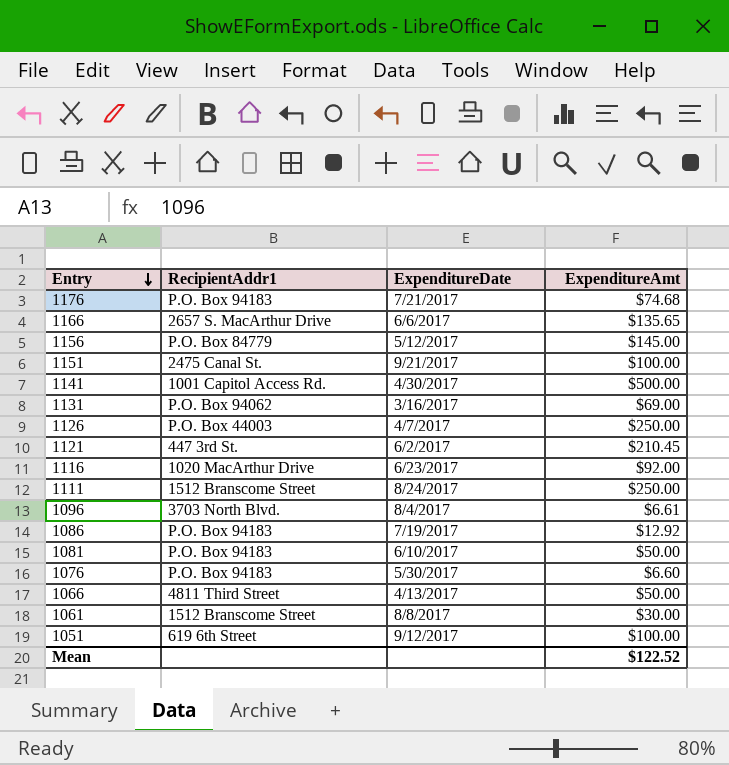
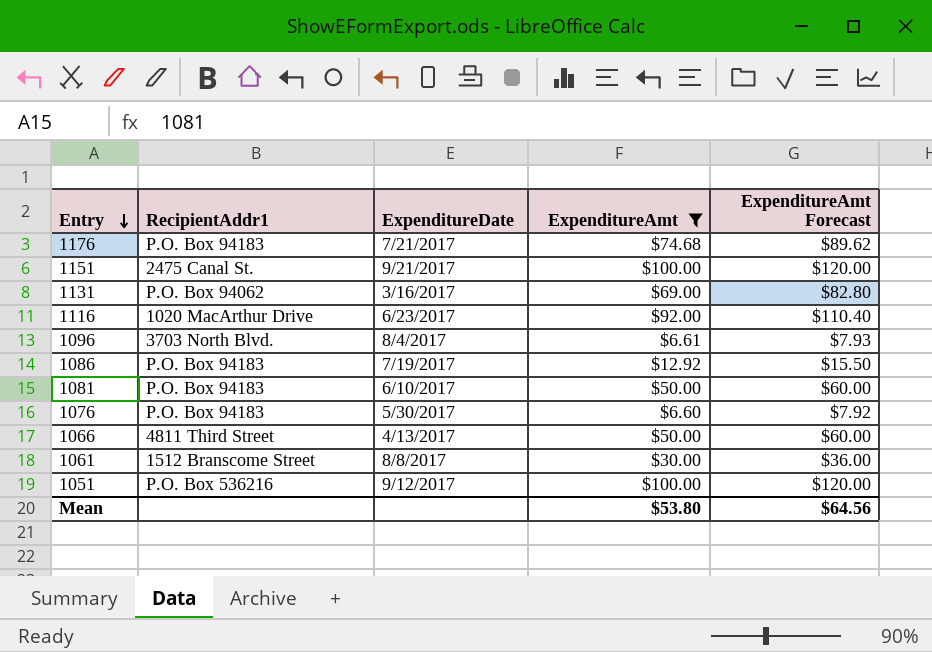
filter: none -> ExpenditureAmt <= $100.00
column ExpenditureAmt Forecast | formula: none -> [ExpenditureAmt] * 1.2
1051 | RecipientAddr1: 619 6th Street -> P.O. Box 536216
Mean | ExpenditureAmt: $122.52 -> $53.80

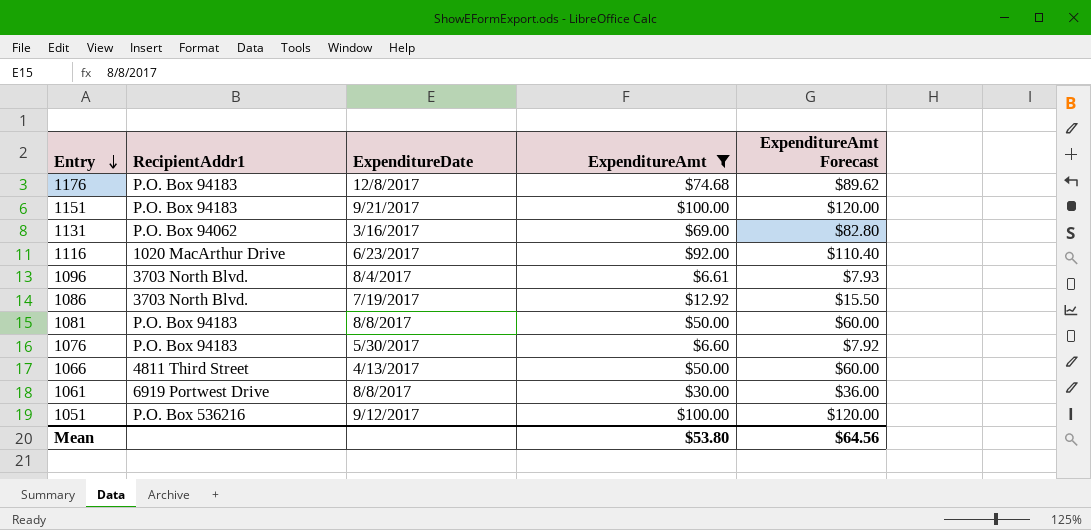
1176 | ExpenditureDate: 7/21/2017 -> 12/8/2017
1151 | RecipientAddr1: 2475 Canal St. -> P.O. Box 94183
1086 | RecipientAddr1: P.O. Box 94183 -> 3703 North Blvd.
1081 | ExpenditureDate: 6/10/2017 -> 8/8/2017
1061 | RecipientAddr1: 1512 Branscome Street -> 6919 Portwest Drive

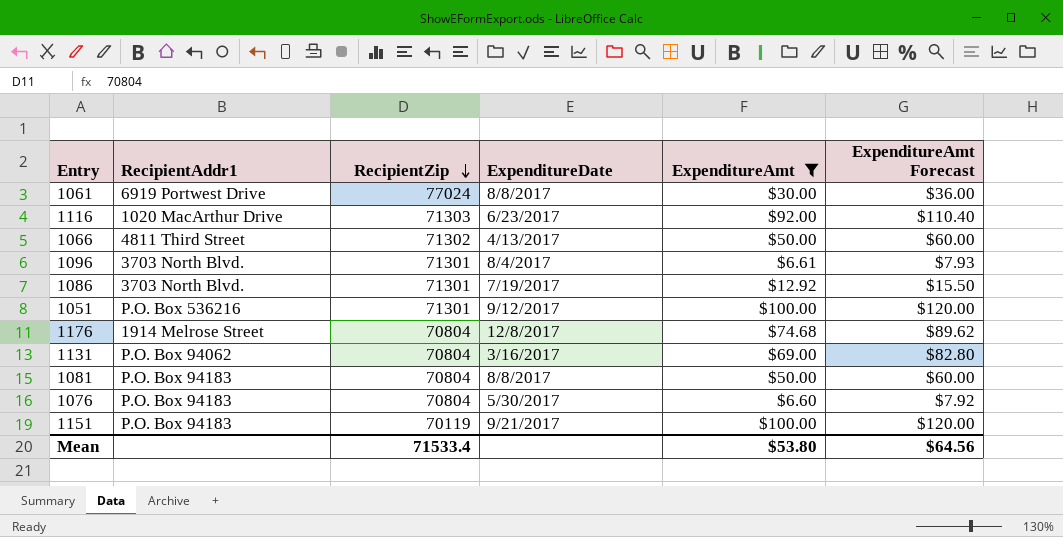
row order: Entry descending -> RecipientZip descending
column RecipientZip | position: none -> 3
1176 | RecipientAddr1: P.O. Box 94183 -> 1914 Melrose Street

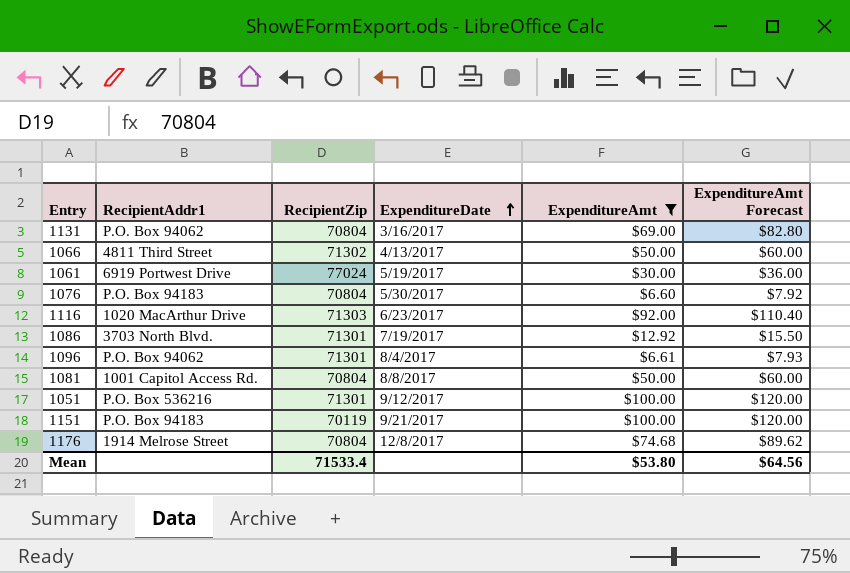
row order: RecipientZip descending -> ExpenditureDate ascending
1061 | ExpenditureDate: 8/8/2017 -> 5/19/2017
1096 | RecipientAddr1: 3703 North Blvd. -> P.O. Box 94062
1081 | RecipientAddr1: P.O. Box 94183 -> 1001 Capitol Access Rd.

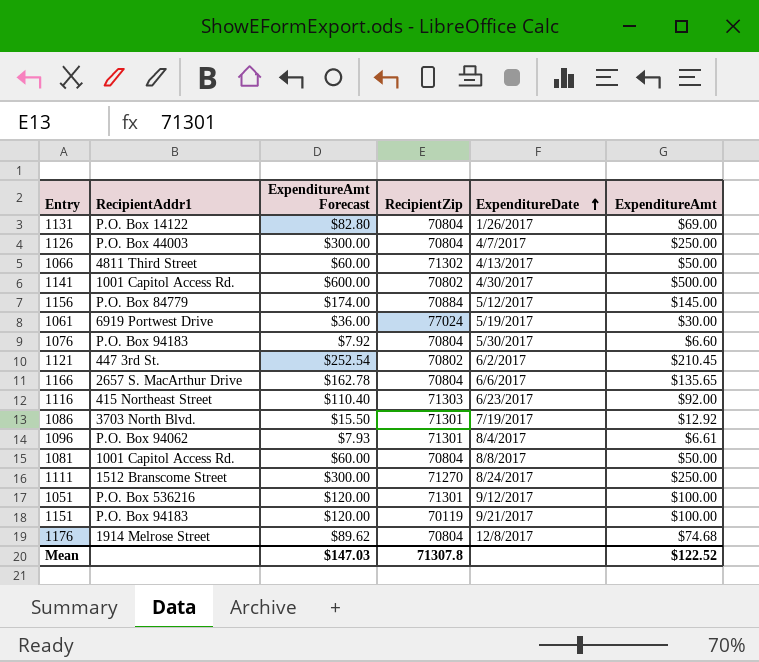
filter: ExpenditureAmt <= $100.00 -> none
column ExpenditureAmt Forecast | position: 6 -> 3
1131 | RecipientAddr1: P.O. Box 94062 -> P.O. Box 14122
1131 | ExpenditureDate: 3/16/2017 -> 1/26/2017
1116 | RecipientAddr1: 1020 MacArthur Drive -> 415 Northeast Street
Mean | ExpenditureAmt Forecast: $64.56 -> $147.03
Mean | RecipientZip: 71533.4 -> 71307.8
Mean | ExpenditureAmt: $53.80 -> $122.52

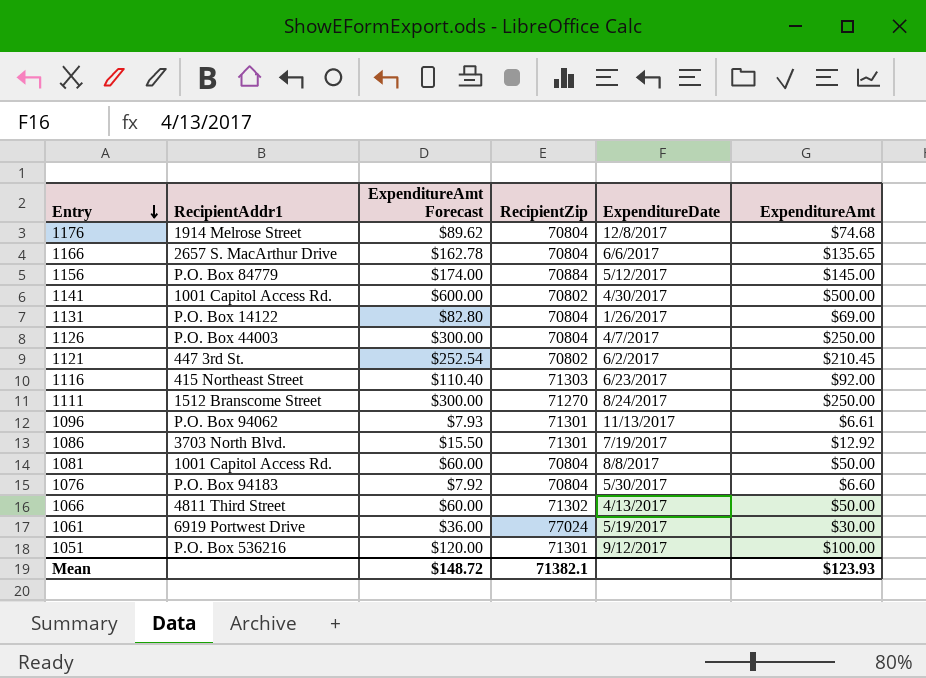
row order: ExpenditureDate ascending -> Entry descending
row 1151: P.O. Box 94183 | $120.00 | 70119 | 9/21/2017 | $100.00 -> none
1096 | ExpenditureDate: 8/4/2017 -> 11/13/2017
Mean | ExpenditureAmt Forecast: $147.03 -> $148.72
Mean | RecipientZip: 71307.8 -> 71382.1
Mean | ExpenditureAmt: $122.52 -> $123.93

